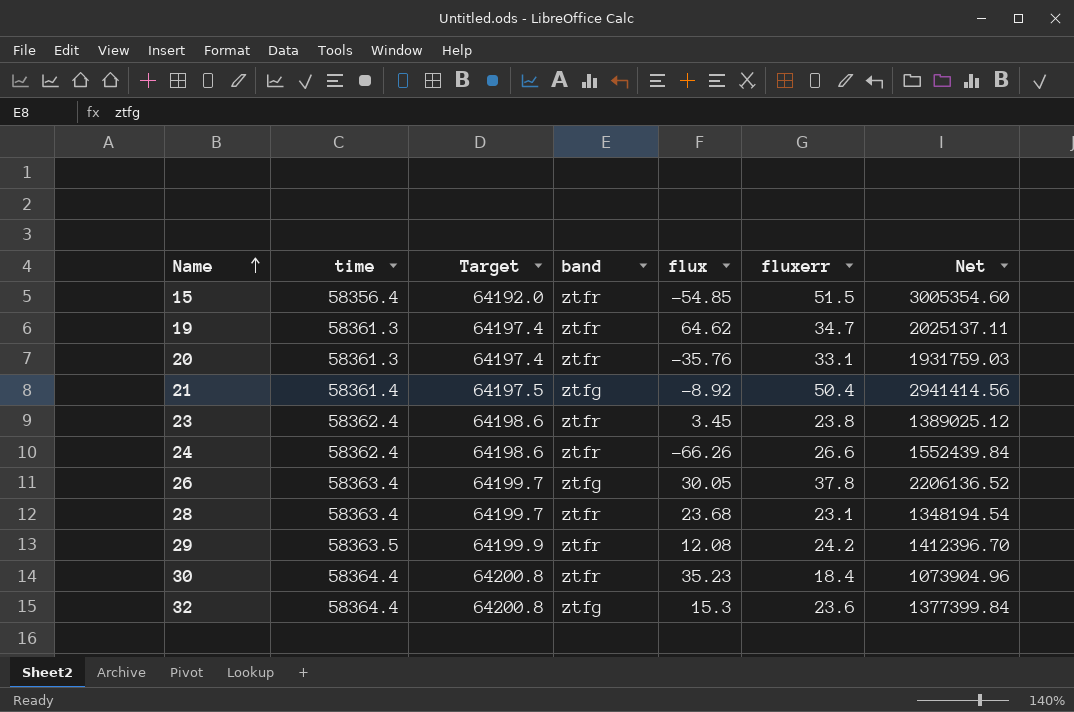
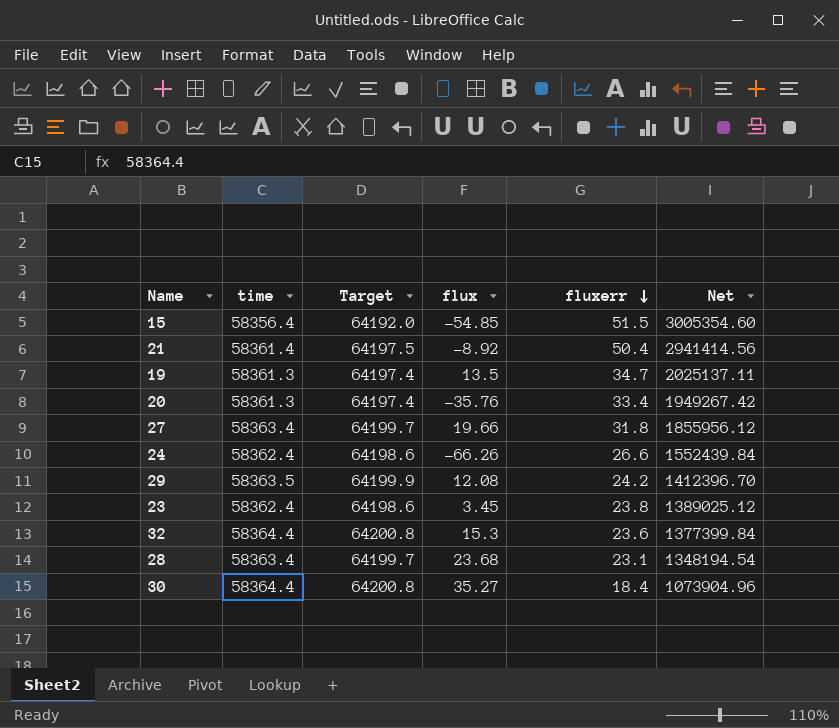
row order: Name ascending -> fluxerr descending
column band | position: 4 -> none
row 26: 58363.4 | 64199.7 | ztfg | 30.05 | 37.8 | 2206136.52 -> none
19 | flux: 64.62 -> 13.5
20 | fluxerr: 33.1 -> 33.4
20 | Net: 1931759.03 -> 1949267.42
row 27: none -> 58363.4 | 64199.7 | 19.66 | 31.8 | 1855956.12
30 | flux: 35.23 -> 35.27

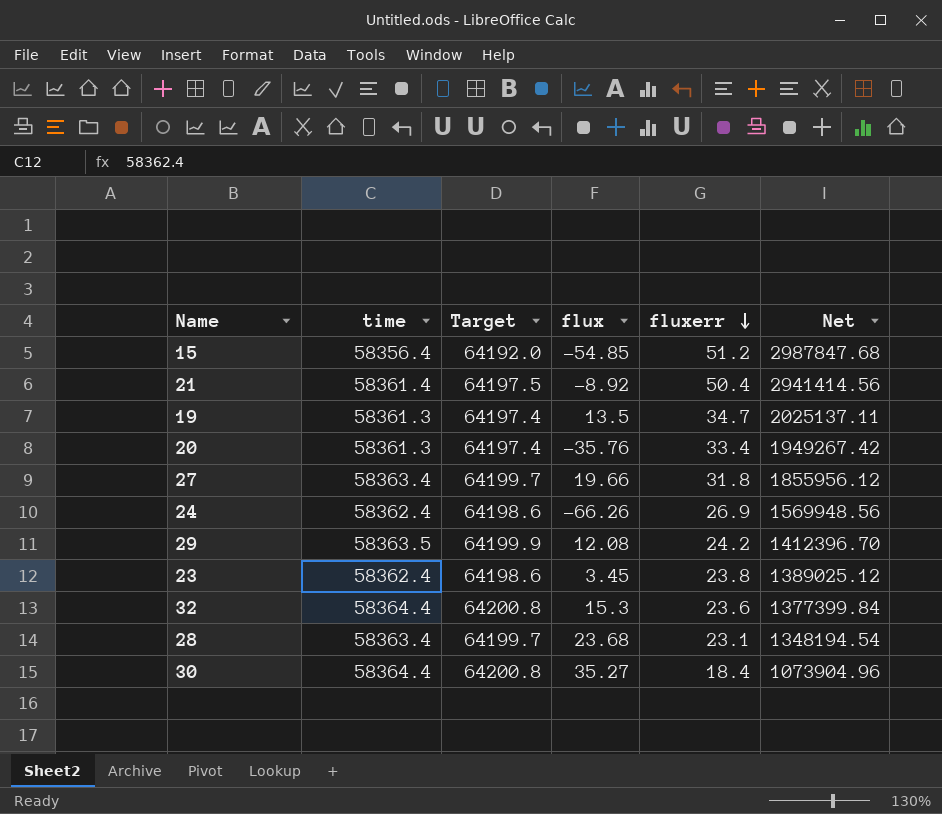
15 | fluxerr: 51.5 -> 51.2
15 | Net: 3005354.60 -> 2987847.68
24 | fluxerr: 26.6 -> 26.9
24 | Net: 1552439.84 -> 1569948.56

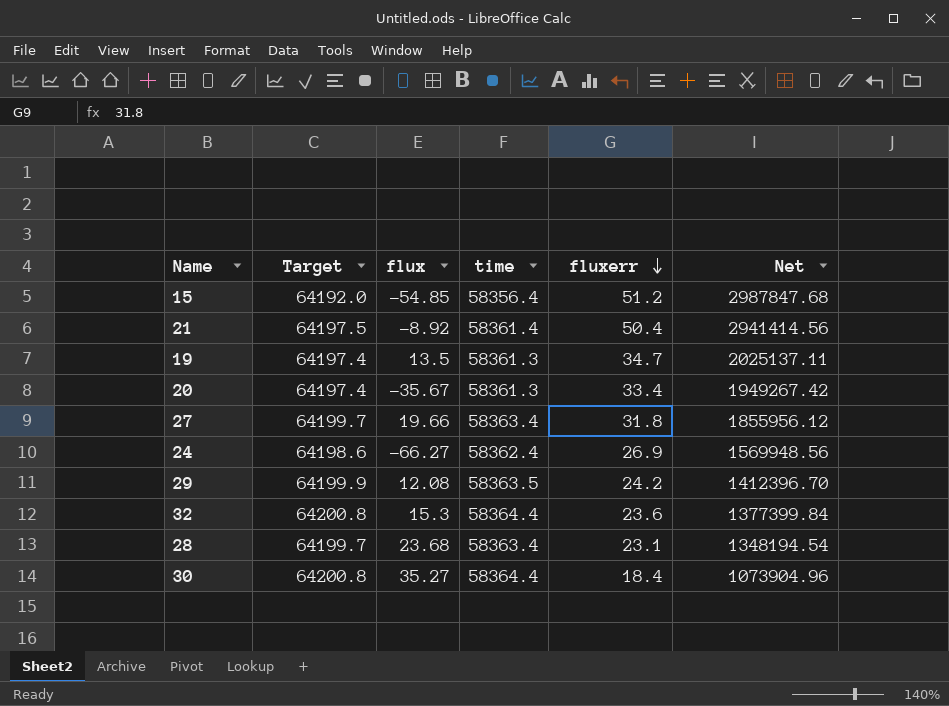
column time | position: 2 -> 4
row 23: 58362.4 | 64198.6 | 3.45 | 23.8 | 1389025.12 -> none
20 | flux: -35.76 -> -35.67
24 | flux: -66.26 -> -66.27

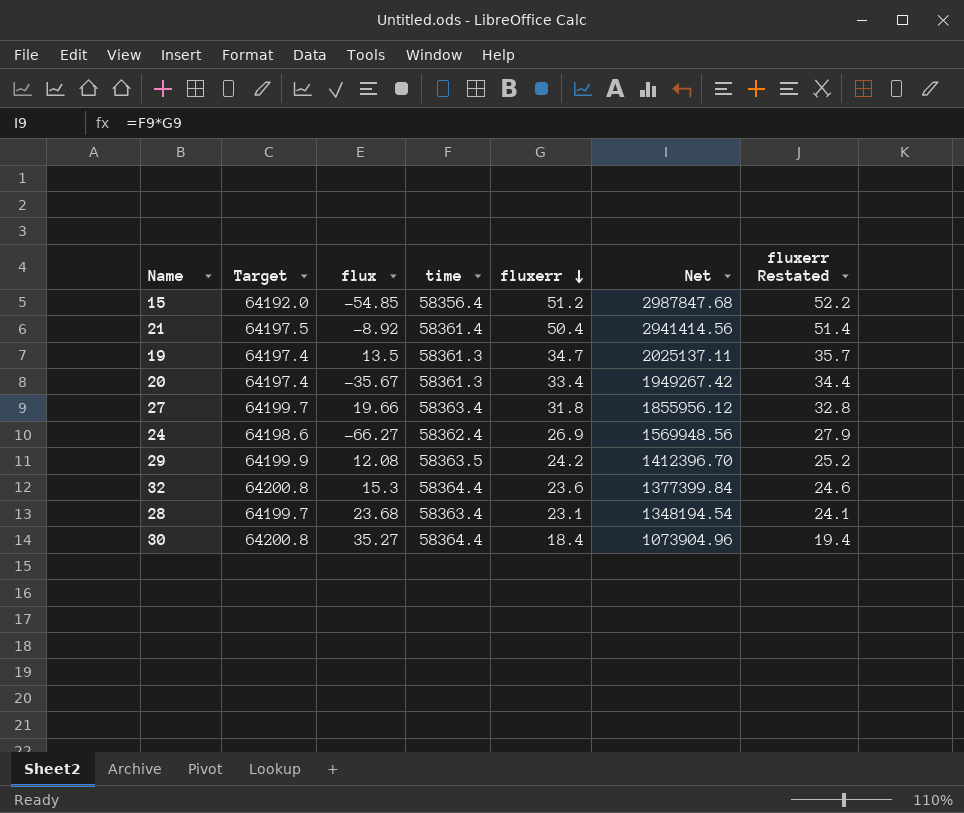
column fluxerr Restated | formula: none -> [fluxerr] + 1

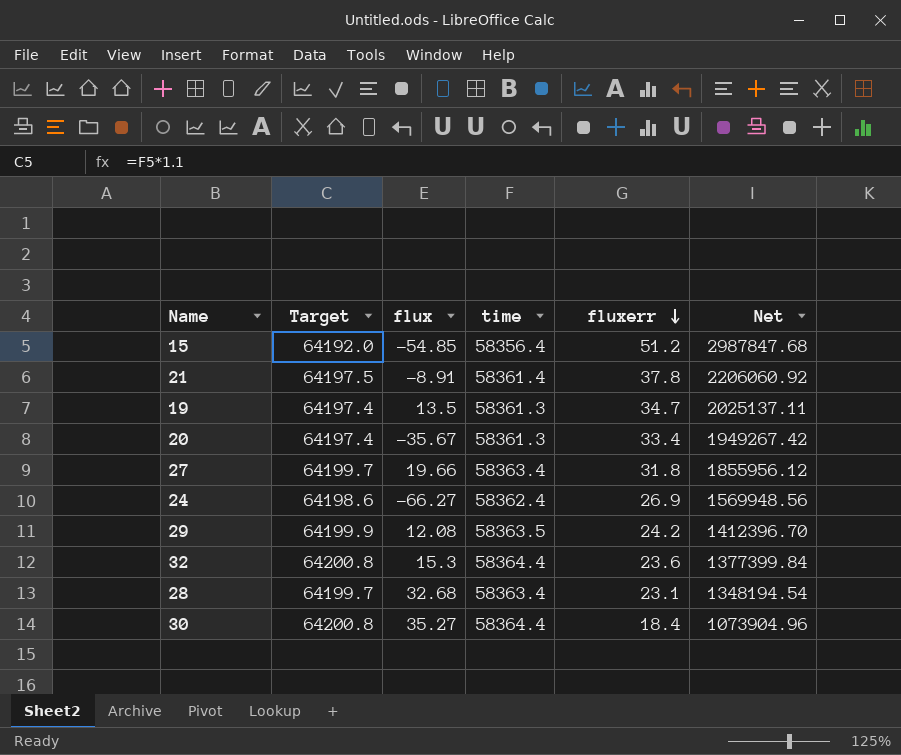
column fluxerr Restated | formula: [fluxerr] + 1 -> none
21 | flux: -8.92 -> -8.91
21 | fluxerr: 50.4 -> 37.8
21 | Net: 2941414.56 -> 2206060.92
28 | flux: 23.68 -> 32.68

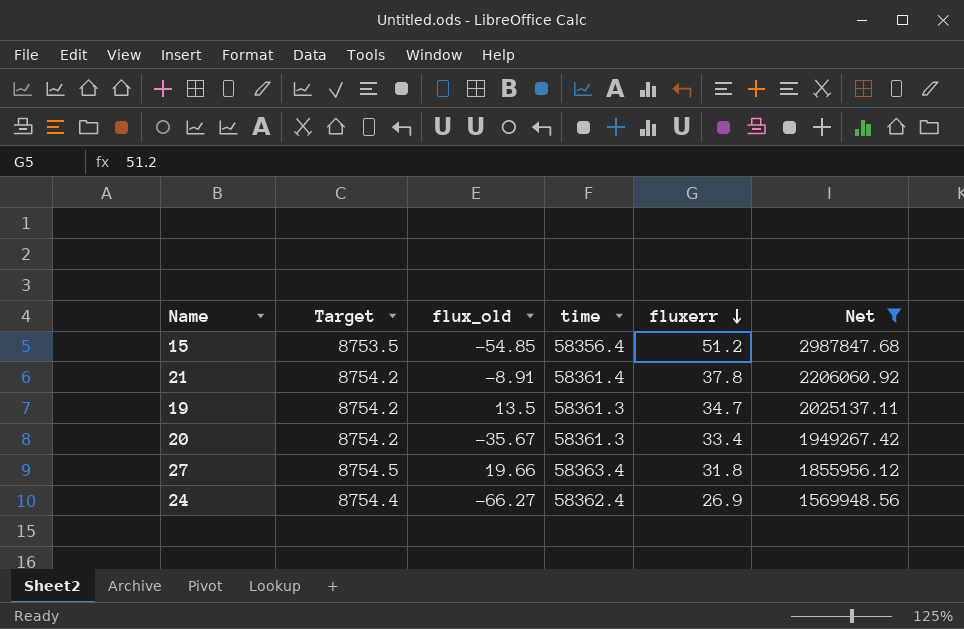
filter: none -> Net >= 1569948.56
column Target | formula: [time] * 1.1 -> [time] * 0.15
column name: flux -> flux_old

